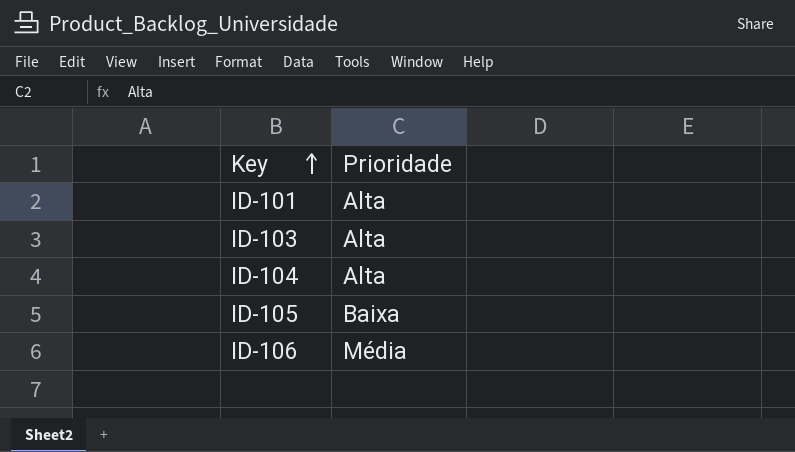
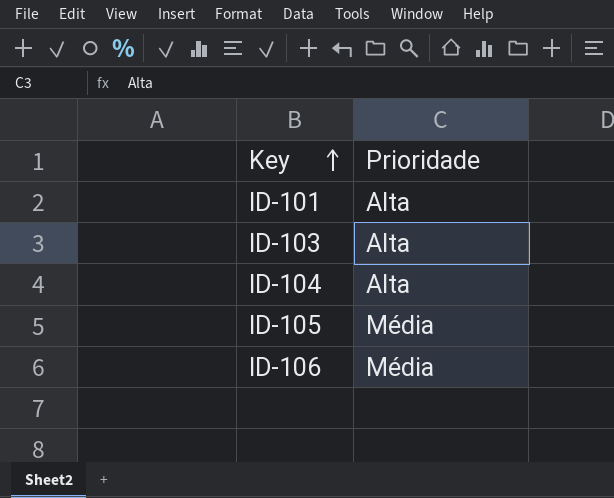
ID-105 | Prioridade: Baixa -> Média

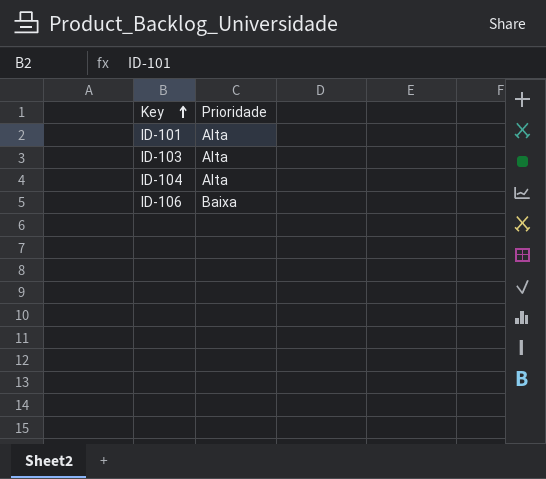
row ID-105: Média -> none
ID-106 | Prioridade: Média -> Baixa

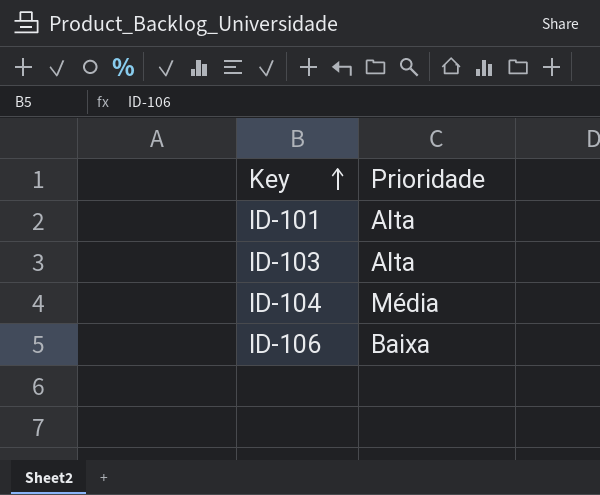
ID-104 | Prioridade: Alta -> Média

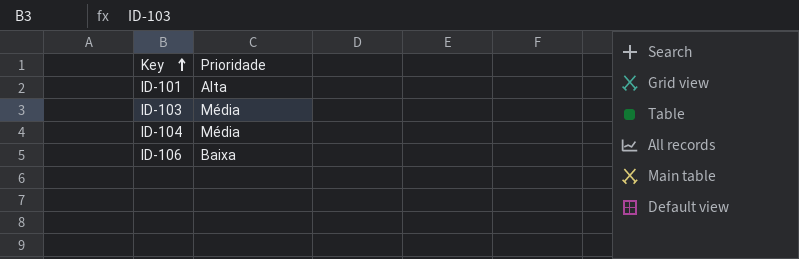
ID-103 | Prioridade: Alta -> Média

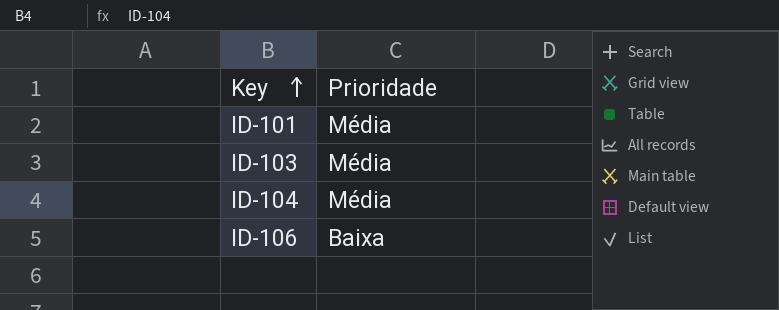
ID-101 | Prioridade: Alta -> Média

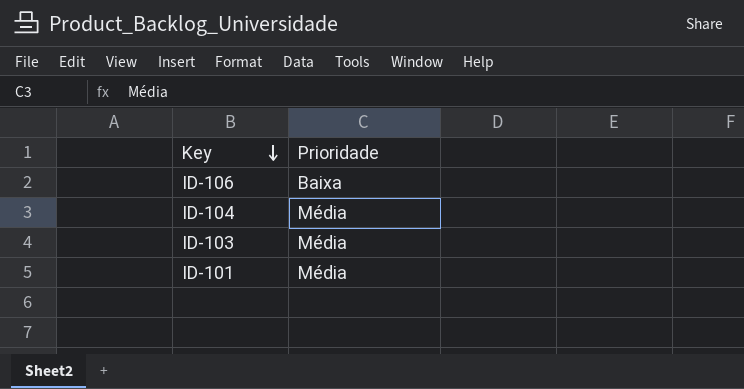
row order: Key ascending -> Key descending

